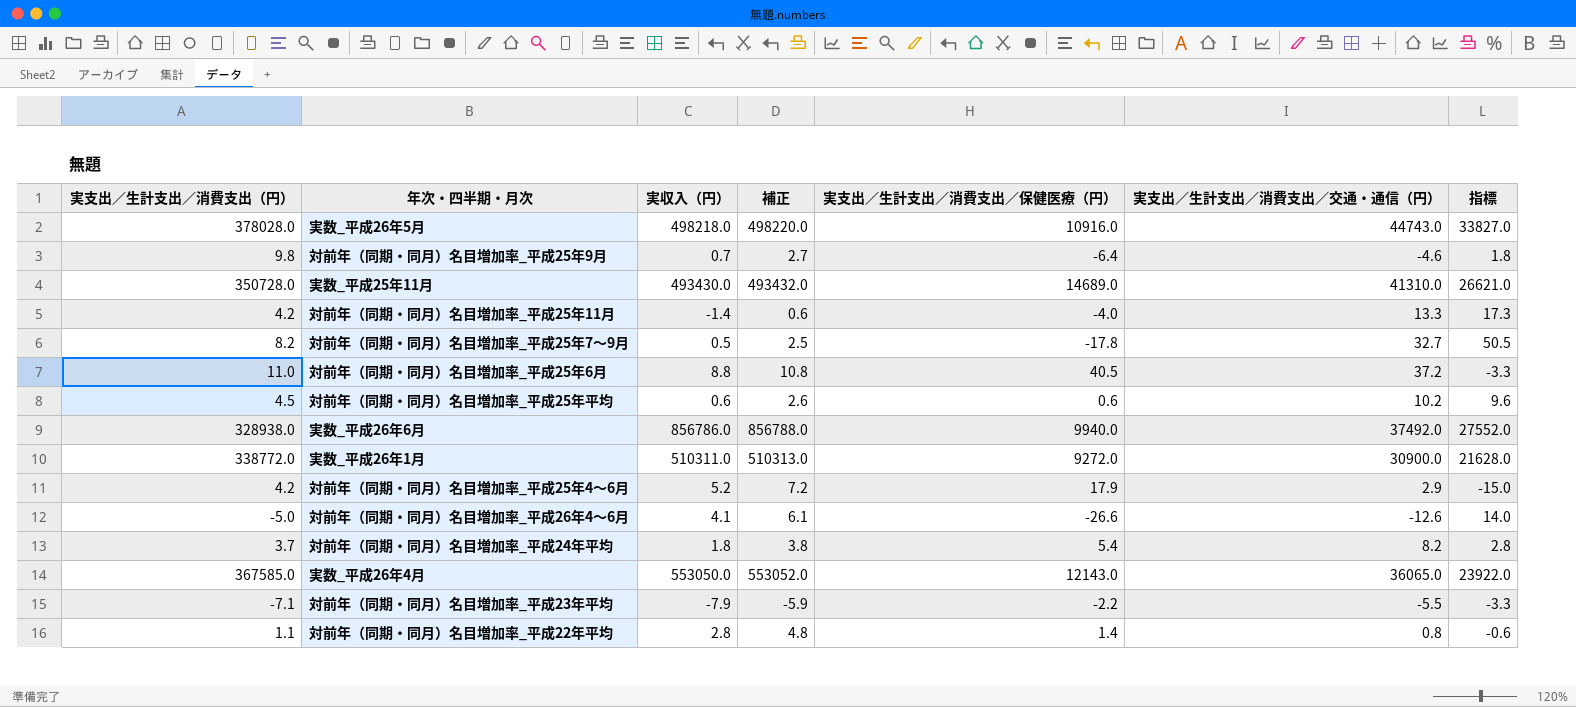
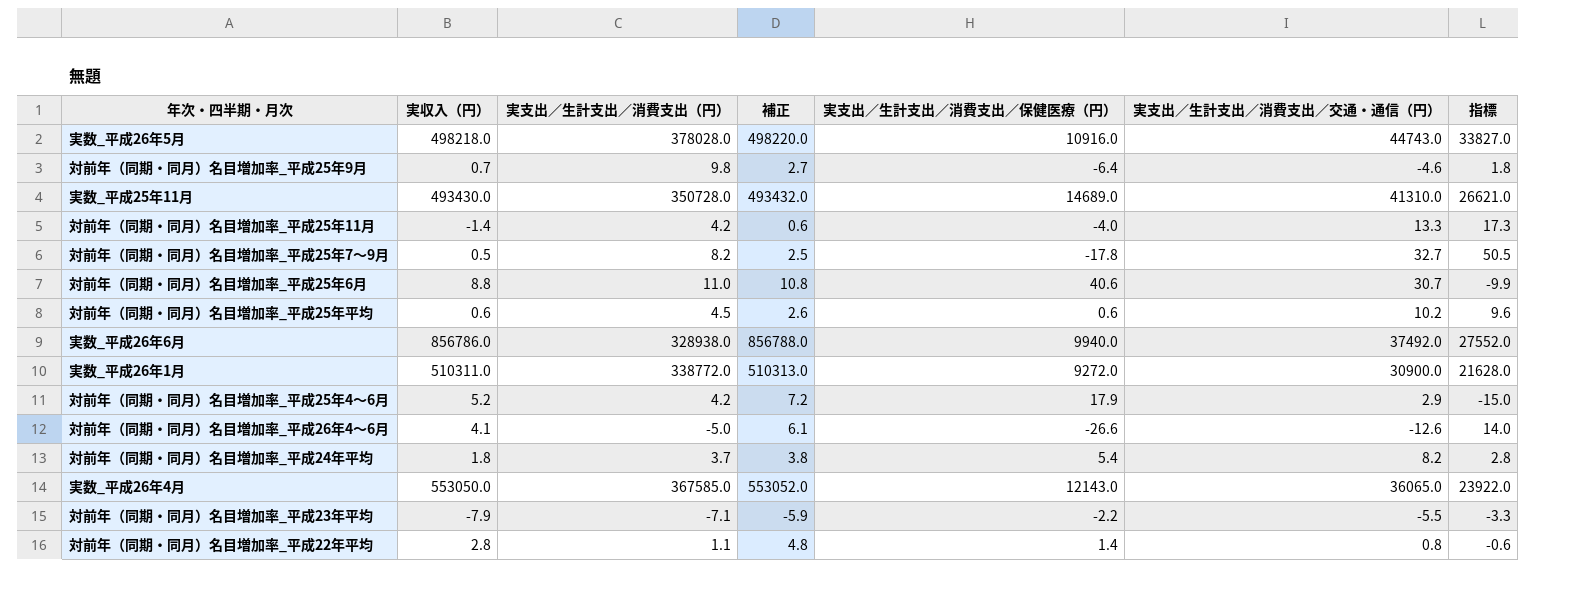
column 実支出／生計支出／消費支出（円） | position: 1 -> 3
対前年（同期・同月）名目増加率_平成25年6月 | 実支出／生計支出／消費支出／保健医療（円）: 40.5 -> 40.6
対前年（同期・同月）名目増加率_平成25年6月 | 実支出／生計支出／消費支出／交通・通信（円）: 37.2 -> 30.7
対前年（同期・同月）名目増加率_平成25年6月 | 指標: -3.3 -> -9.9

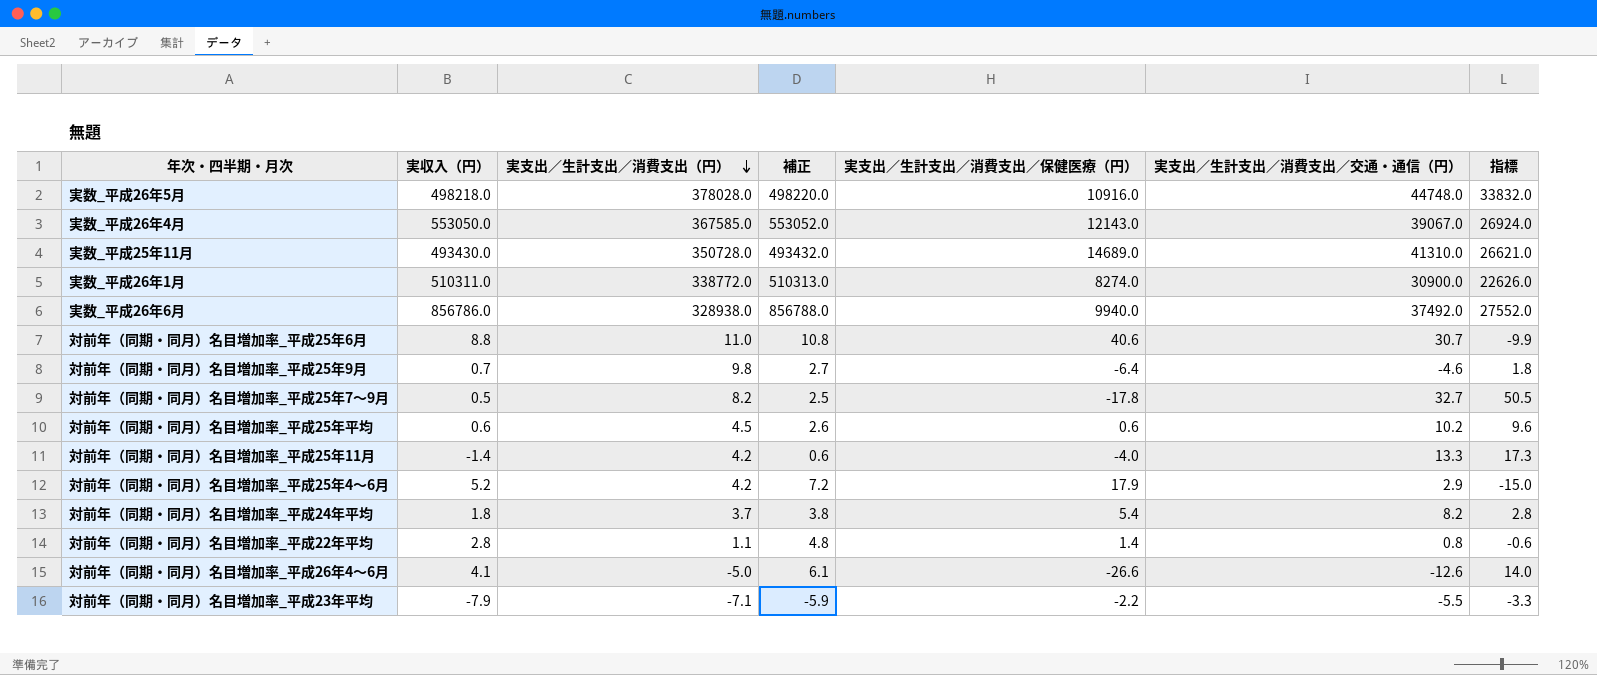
row order: none -> 実支出／生計支出／消費支出（円） descending
実数_平成26年5月 | 実支出／生計支出／消費支出／交通・通信（円）: 44743.0 -> 44748.0
実数_平成26年5月 | 指標: 33827.0 -> 33832.0
実数_平成26年4月 | 実支出／生計支出／消費支出／交通・通信（円）: 36065.0 -> 39067.0
実数_平成26年4月 | 指標: 23922.0 -> 26924.0
実数_平成26年1月 | 実支出／生計支出／消費支出／保健医療（円）: 9272.0 -> 8274.0
実数_平成26年1月 | 指標: 21628.0 -> 22626.0

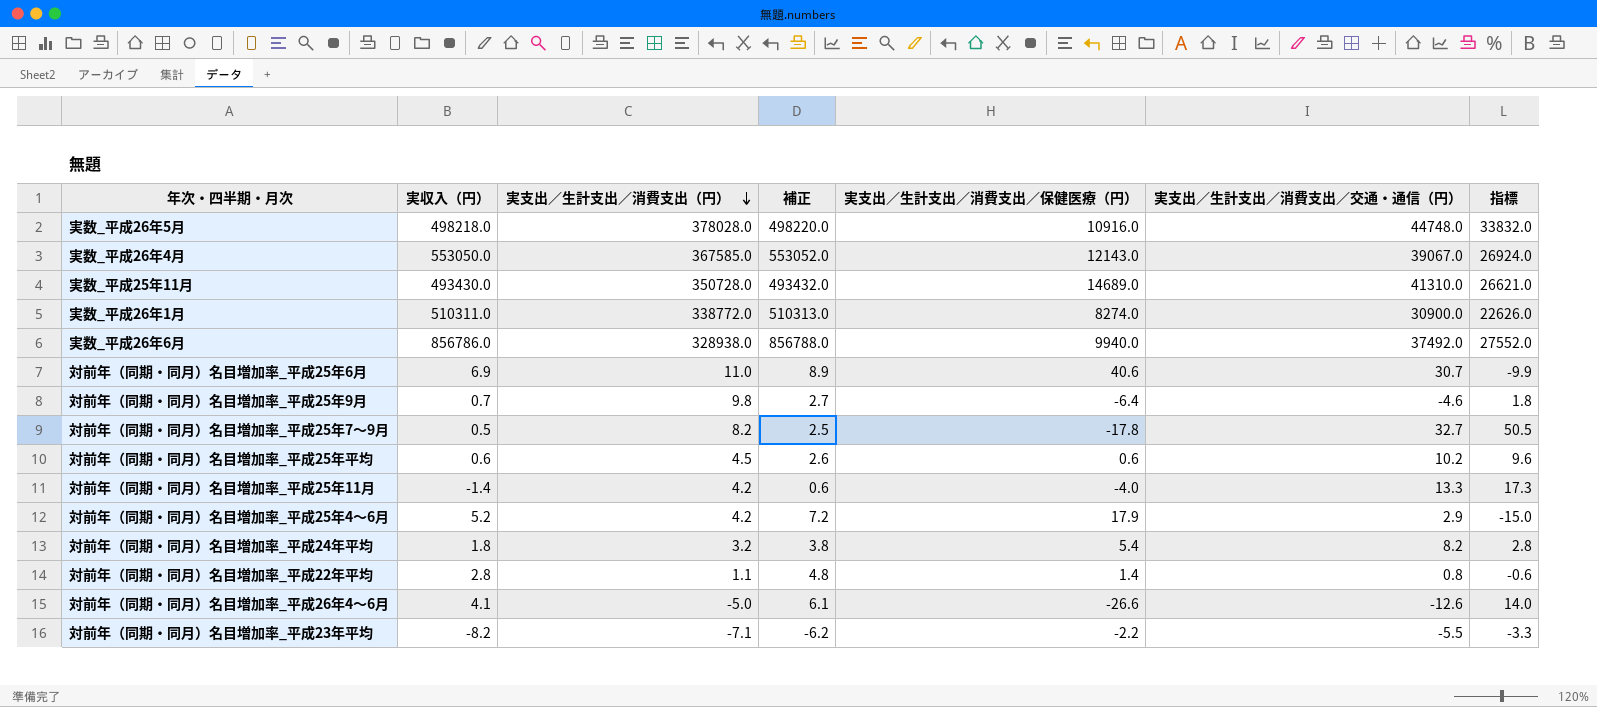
対前年（同期・同月）名目増加率_平成25年6月 | 実収入（円）: 8.8 -> 6.9
対前年（同期・同月）名目増加率_平成25年6月 | 補正: 10.8 -> 8.9
対前年（同期・同月）名目増加率_平成24年平均 | 実支出／生計支出／消費支出（円）: 3.7 -> 3.2
対前年（同期・同月）名目増加率_平成23年平均 | 実収入（円）: -7.9 -> -8.2
対前年（同期・同月）名目増加率_平成23年平均 | 補正: -5.9 -> -6.2

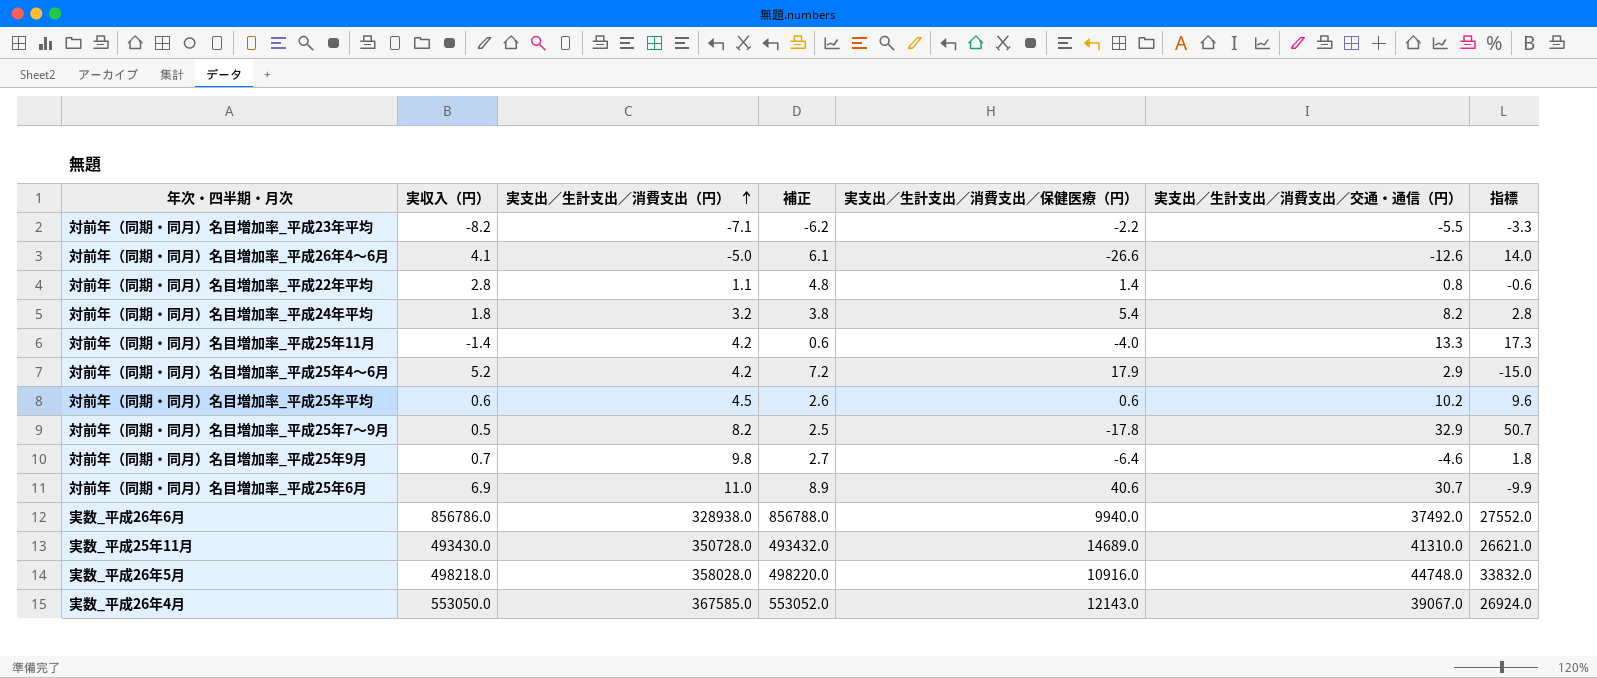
row order: 実支出／生計支出／消費支出（円） descending -> 実支出／生計支出／消費支出（円） ascending
row 実数_平成26年1月: 510311.0 | 338772.0 | 510313.0 | 8274.0 | 30900.0 | 22626.0 -> none
対前年（同期・同月）名目増加率_平成25年7～9月 | 実支出／生計支出／消費支出／交通・通信（円）: 32.7 -> 32.9
対前年（同期・同月）名目増加率_平成25年7～9月 | 指標: 50.5 -> 50.7
実数_平成26年5月 | 実支出／生計支出／消費支出（円）: 378028.0 -> 358028.0

